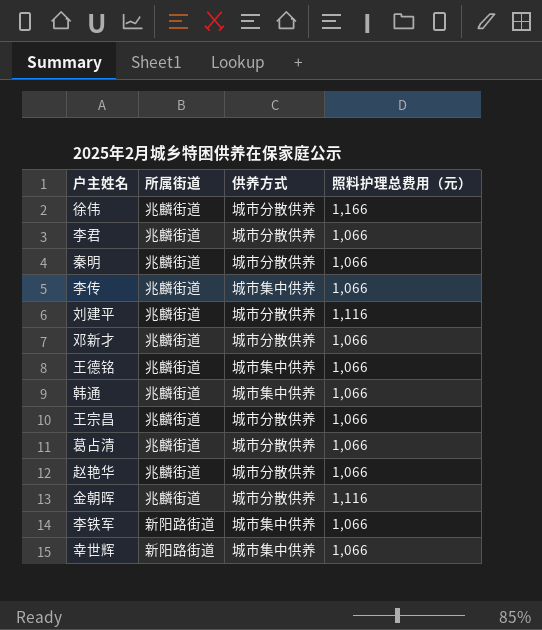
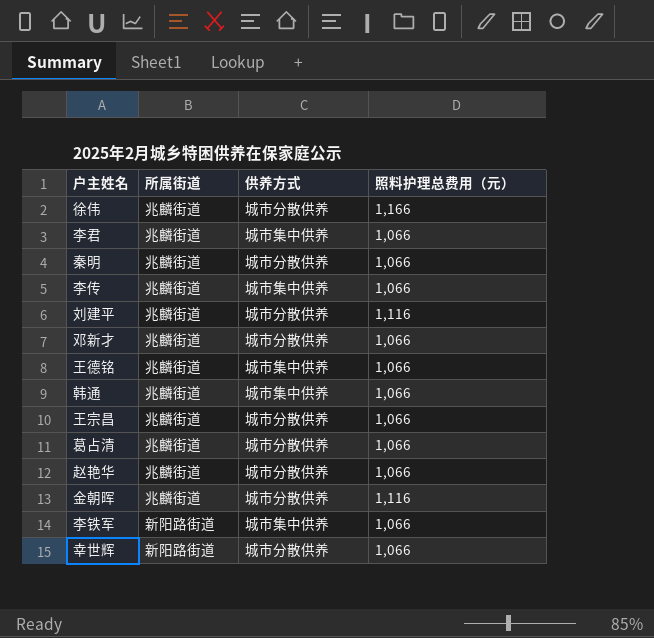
李君 | 供养方式: 城市分散供养 -> 城市集中供养
幸世辉 | 供养方式: 城市集中供养 -> 城市分散供养

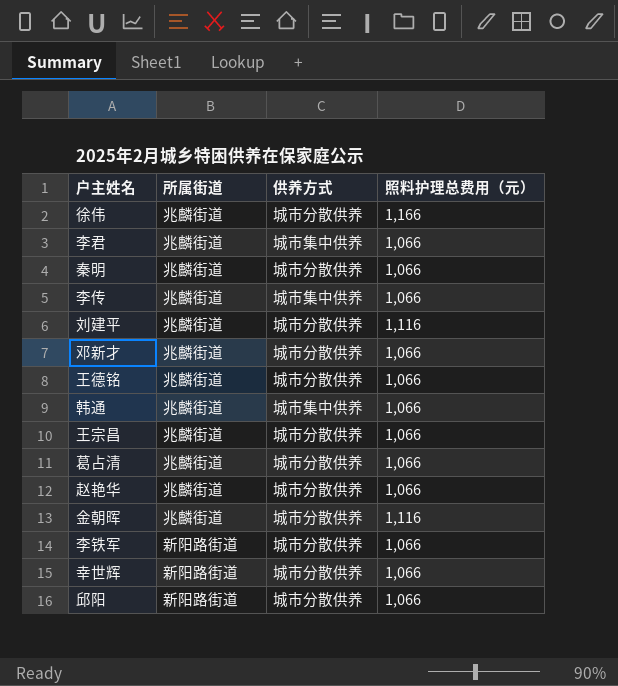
王德铭 | 供养方式: 城市集中供养 -> 城市分散供养
李铁军 | 供养方式: 城市集中供养 -> 城市分散供养
row 邱阳: none -> 新阳路街道 | 城市分散供养 | 1,066

